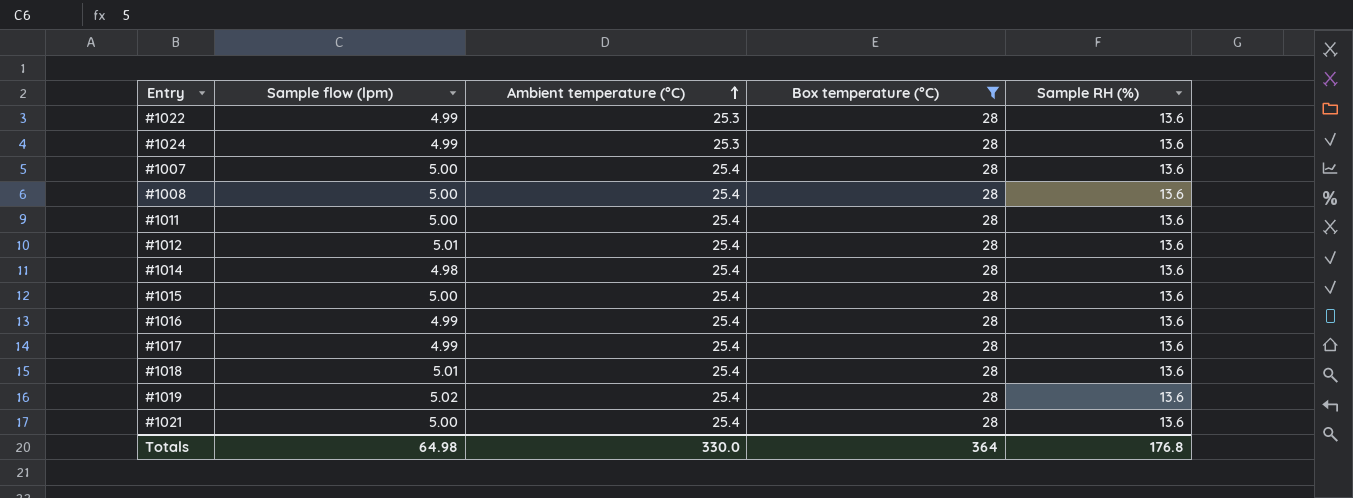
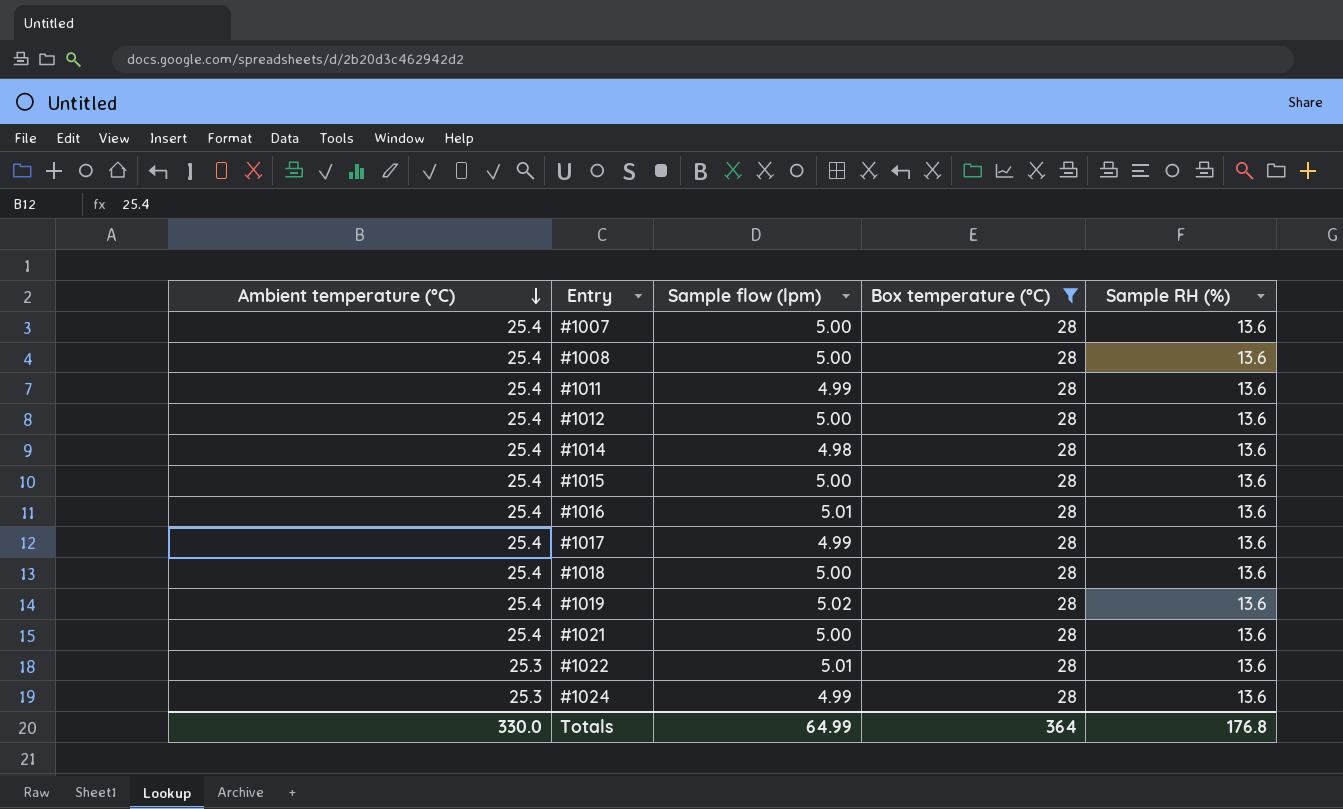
row order: Ambient temperature (°C) ascending -> Ambient temperature (°C) descending
column Ambient temperature (°C) | position: 3 -> 1
#1011 | Sample flow (lpm): 5.00 -> 4.99
#1012 | Sample flow (lpm): 5.01 -> 5.00
#1016 | Sample flow (lpm): 4.99 -> 5.01
#1018 | Sample flow (lpm): 5.01 -> 5.00
#1022 | Sample flow (lpm): 4.99 -> 5.01
Totals | Sample flow (lpm): 64.98 -> 64.99

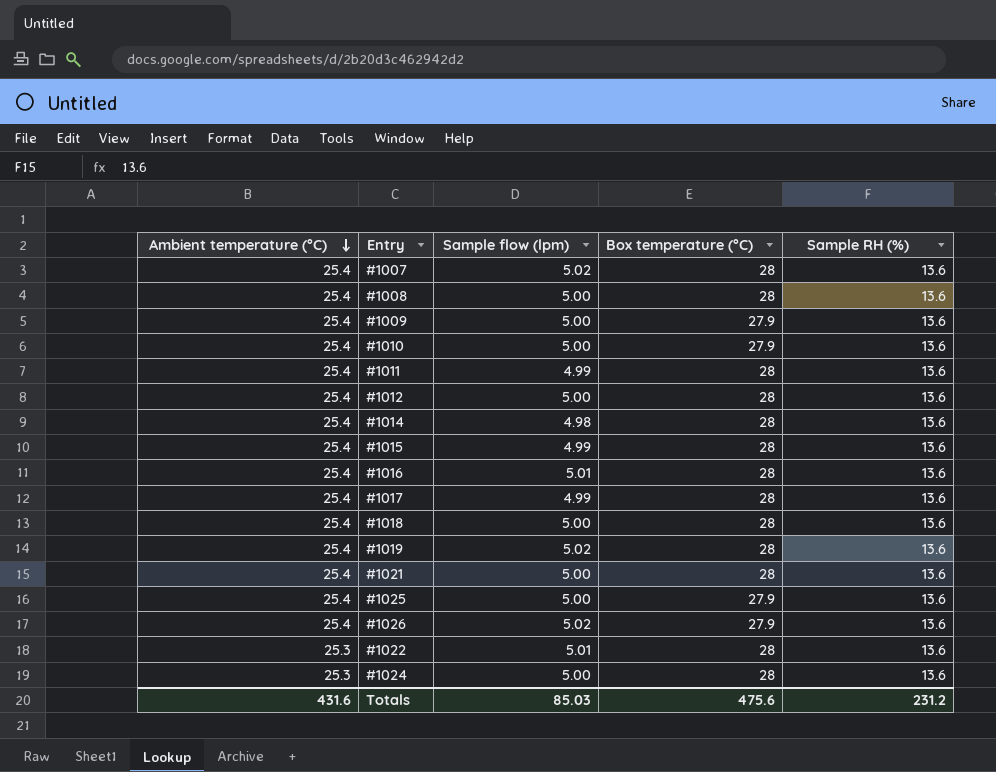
filter: Box temperature (°C) = 28 -> none
#1007 | Sample flow (lpm): 5.00 -> 5.02
#1015 | Sample flow (lpm): 5.00 -> 4.99
#1024 | Sample flow (lpm): 4.99 -> 5.00
Totals | Ambient temperature (°C): 330.0 -> 431.6
Totals | Sample flow (lpm): 64.99 -> 85.03
Totals | Box temperature (°C): 364 -> 475.6
Totals | Sample RH (%): 176.8 -> 231.2

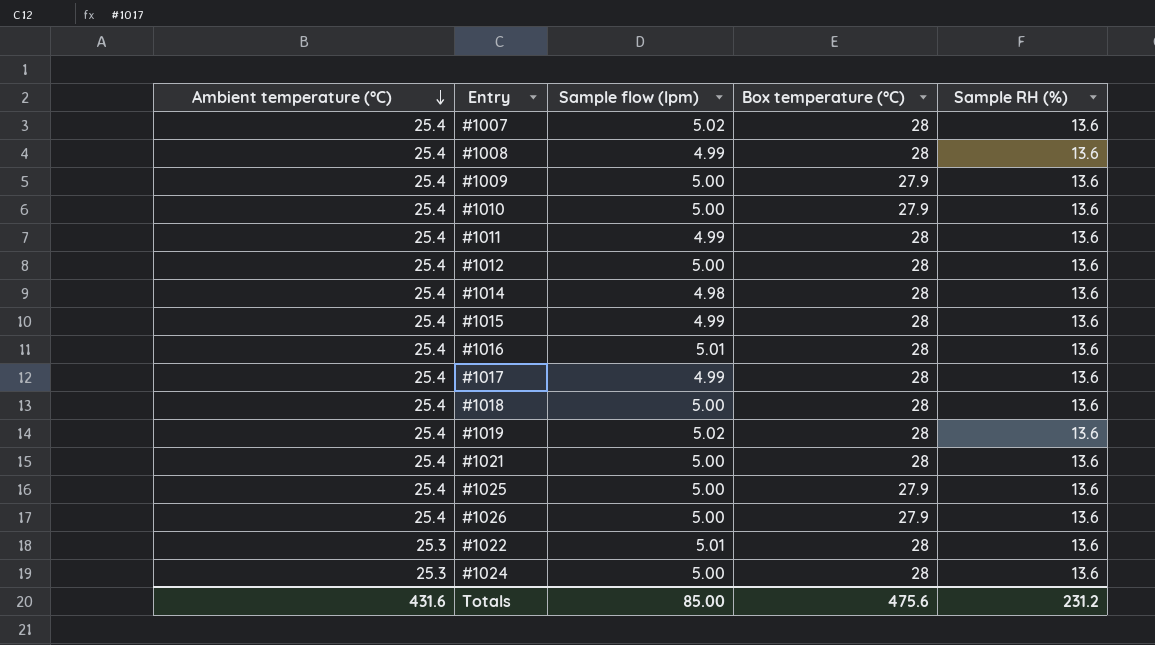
#1008 | Sample flow (lpm): 5.00 -> 4.99
#1026 | Sample flow (lpm): 5.02 -> 5.00
Totals | Sample flow (lpm): 85.03 -> 85.00

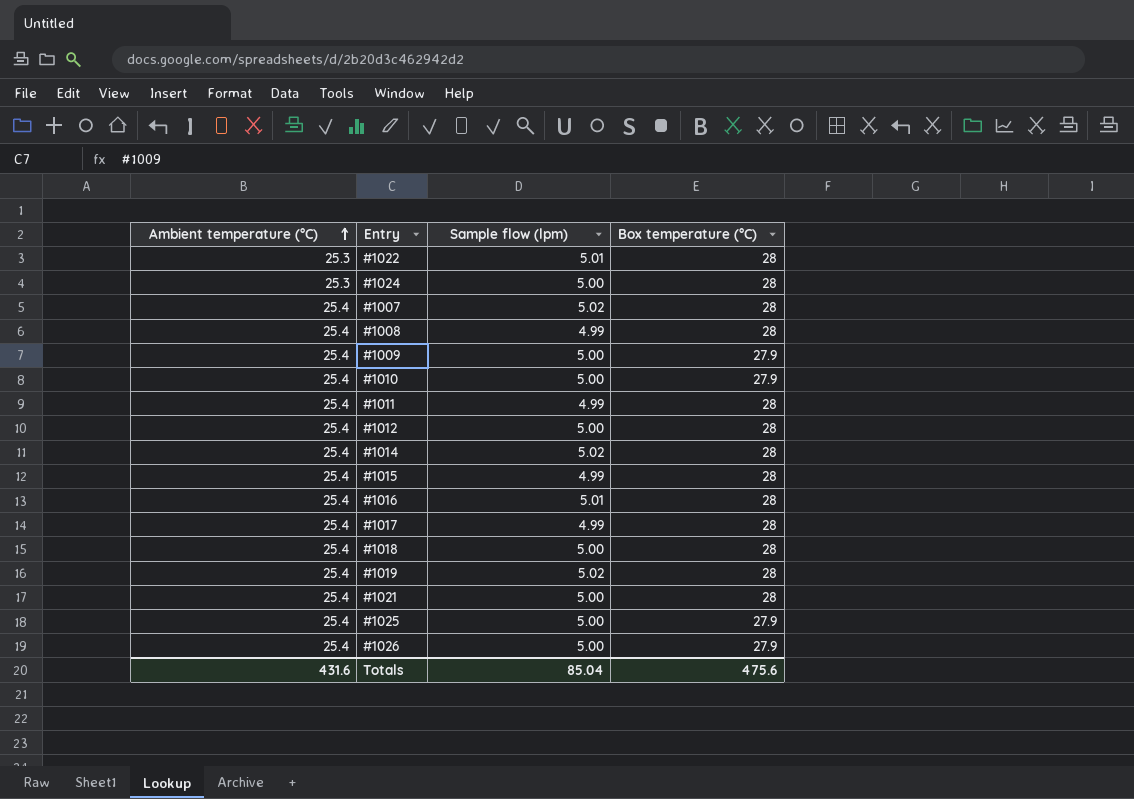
row order: Ambient temperature (°C) descending -> Ambient temperature (°C) ascending
column Sample RH (%) | position: 5 -> none
#1014 | Sample flow (lpm): 4.98 -> 5.02
Totals | Sample flow (lpm): 85.00 -> 85.04

